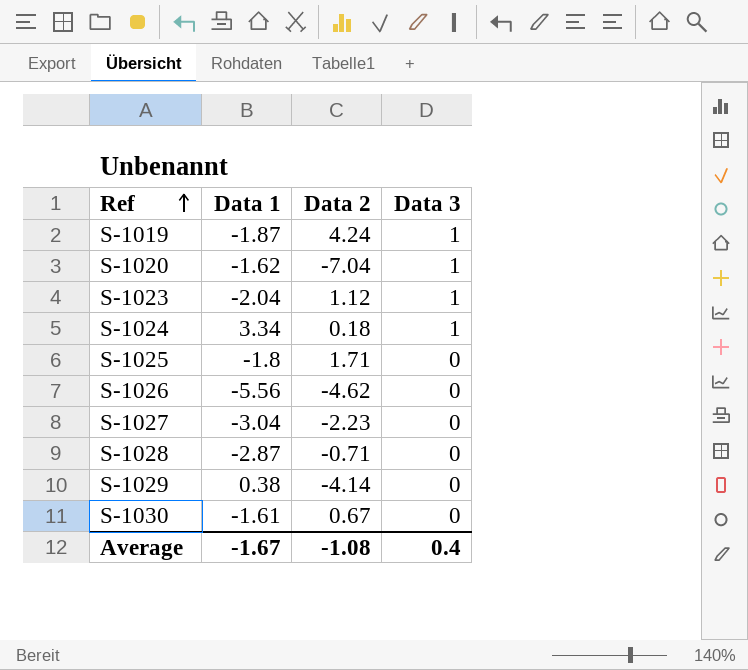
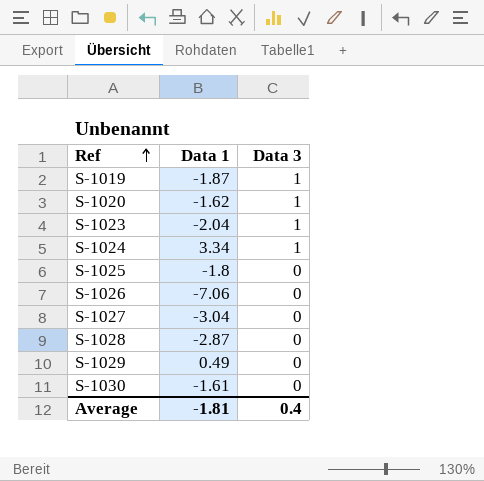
column Data 2 | position: 3 -> none
S-1026 | Data 1: -5.56 -> -7.06
S-1029 | Data 1: 0.38 -> 0.49
Average | Data 1: -1.67 -> -1.81

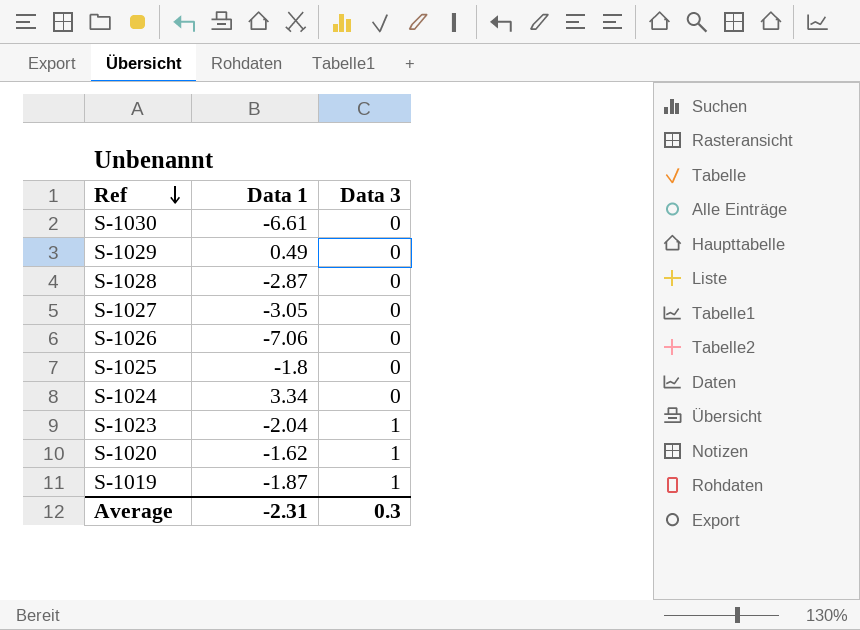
row order: Ref ascending -> Ref descending
S-1030 | Data 1: -1.61 -> -6.61
S-1027 | Data 1: -3.04 -> -3.05
S-1024 | Data 3: 1 -> 0
Average | Data 1: -1.81 -> -2.31
Average | Data 3: 0.4 -> 0.3

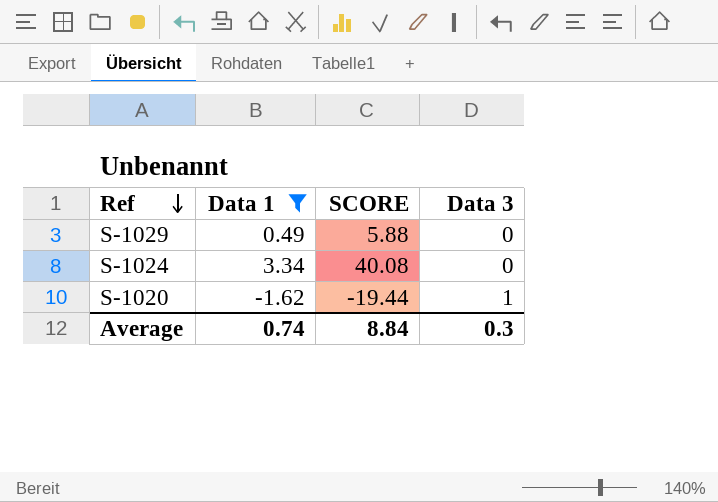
filter: none -> Data 1 >= -1.62
column SCORE | formula: none -> [Data 1] * 12
Average | Data 1: -2.31 -> 0.74

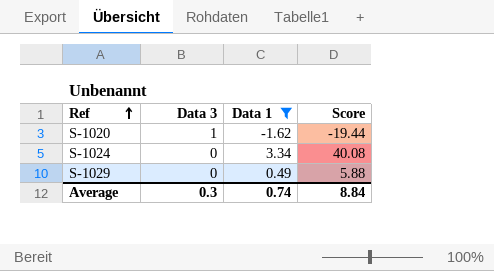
row order: Ref descending -> Ref ascending
column Data 3 | position: 4 -> 2
column name: SCORE -> Score

